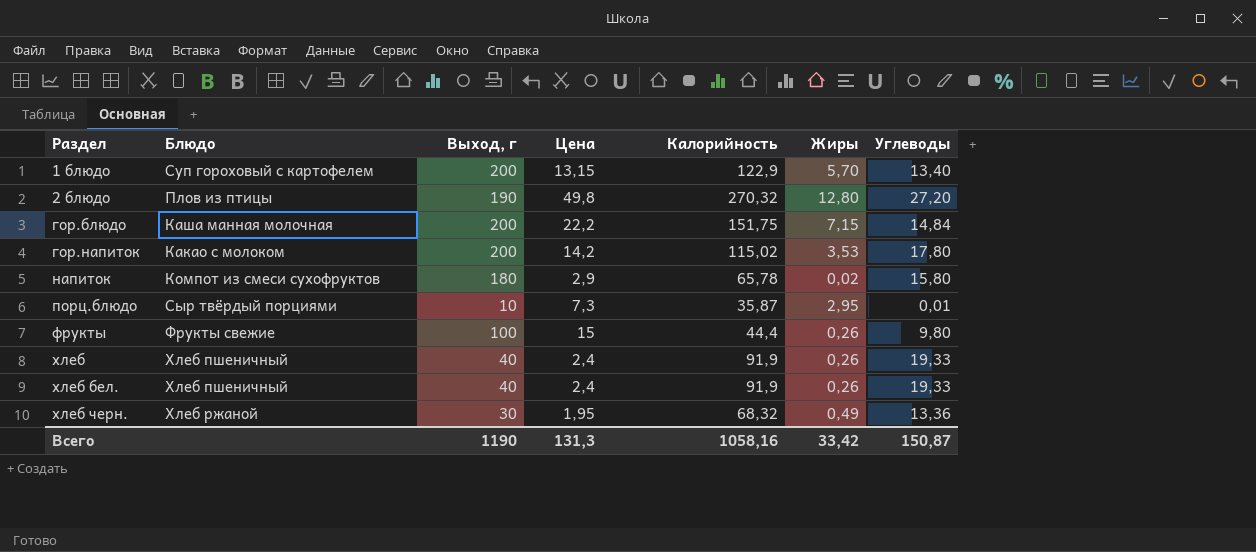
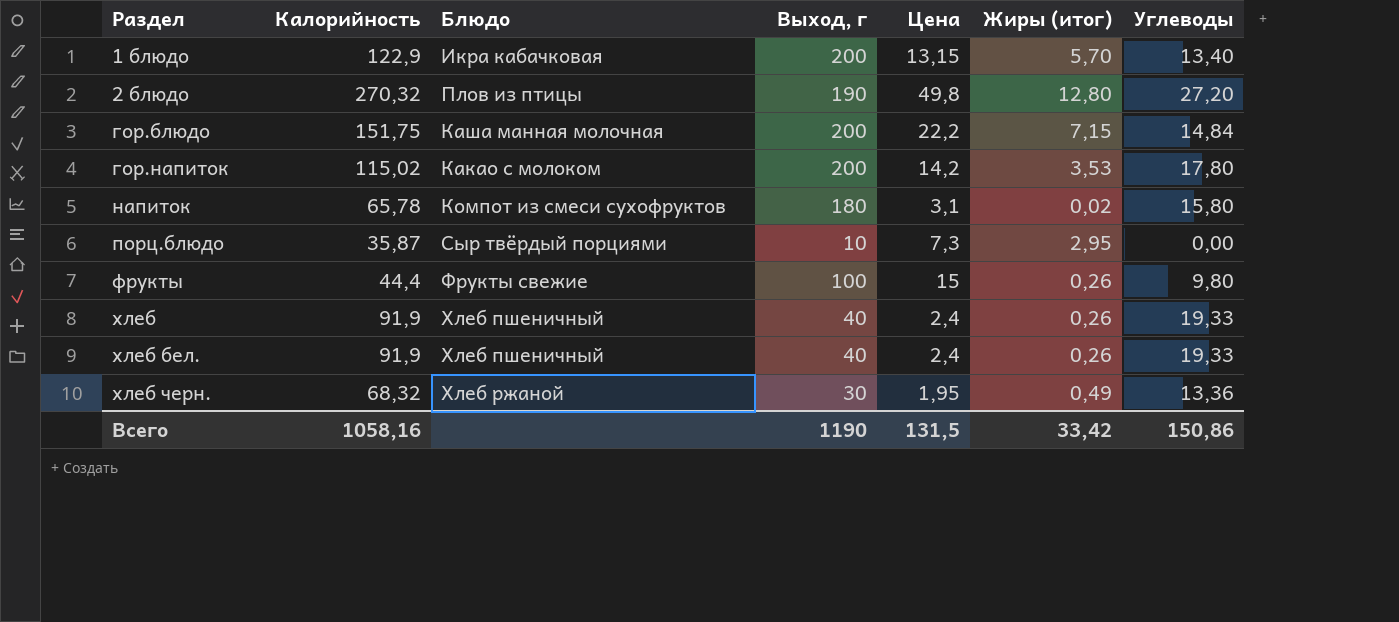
column Калорийность | position: 5 -> 2
column name: Жиры -> Жиры (итог)
1 блюдо | Блюдо: Суп гороховый с картофелем -> Икра кабачковая
напиток | Цена: 2,9 -> 3,1
порц.блюдо | Углеводы: 0,01 -> 0,00
Всего | Цена: 131,3 -> 131,5
Всего | Углеводы: 150,87 -> 150,86

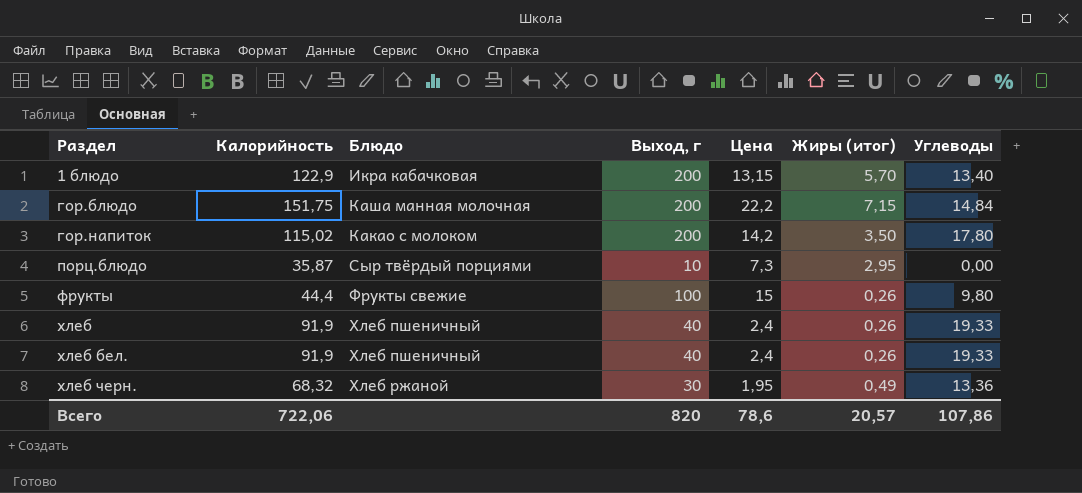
row 2 блюдо: 270,32 | Плов из птицы | 190 | 49,8 | 12,80 | 27,20 -> none
row напиток: 65,78 | Компот из смеси сухофруктов | 180 | 3,1 | 0,02 | 15,80 -> none
гор.напиток | Жиры (итог): 3,53 -> 3,50
Всего | Калорийность: 1058,16 -> 722,06
Всего | Выход, г: 1190 -> 820
Всего | Цена: 131,5 -> 78,6
Всего | Жиры (итог): 33,42 -> 20,57
Всего | Углеводы: 150,86 -> 107,86

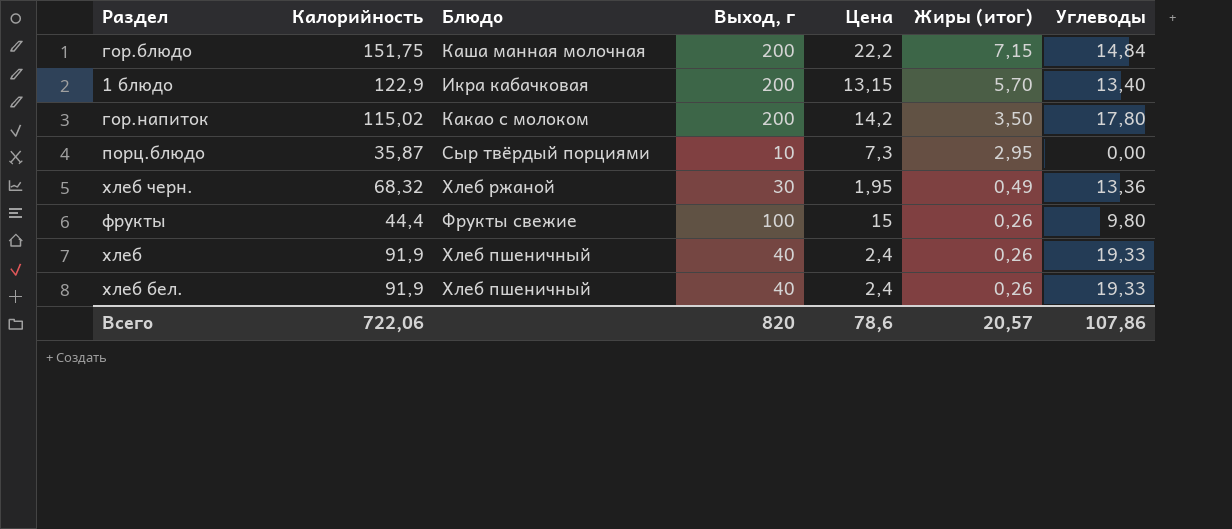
row order: Раздел ascending -> Жиры (итог) descending

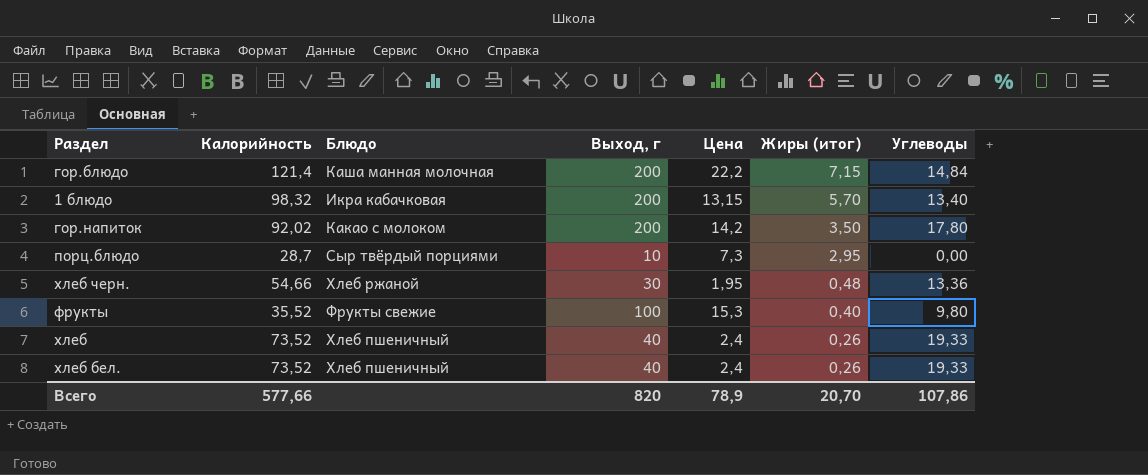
гор.блюдо | Калорийность: 151,75 -> 121,4
1 блюдо | Калорийность: 122,9 -> 98,32
гор.напиток | Калорийность: 115,02 -> 92,02
порц.блюдо | Калорийность: 35,87 -> 28,7
хлеб черн. | Калорийность: 68,32 -> 54,66
хлеб черн. | Жиры (итог): 0,49 -> 0,48
фрукты | Калорийность: 44,4 -> 35,52
фрукты | Цена: 15 -> 15,3
фрукты | Жиры (итог): 0,26 -> 0,40
хлеб | Калорийность: 91,9 -> 73,52
хлеб бел. | Калорийность: 91,9 -> 73,52
Всего | Калорийность: 722,06 -> 577,66
Всего | Цена: 78,6 -> 78,9
Всего | Жиры (итог): 20,57 -> 20,70

